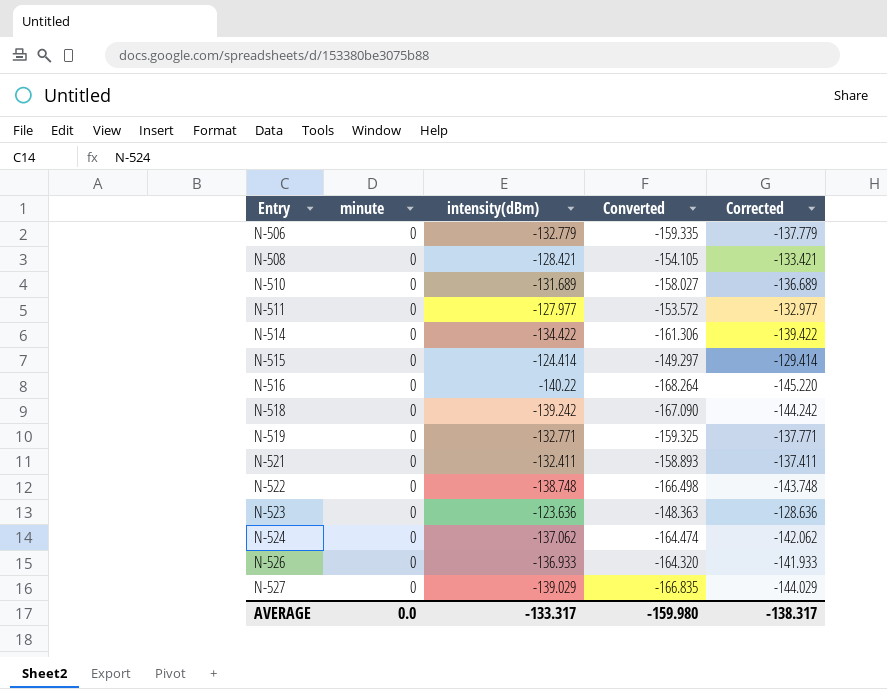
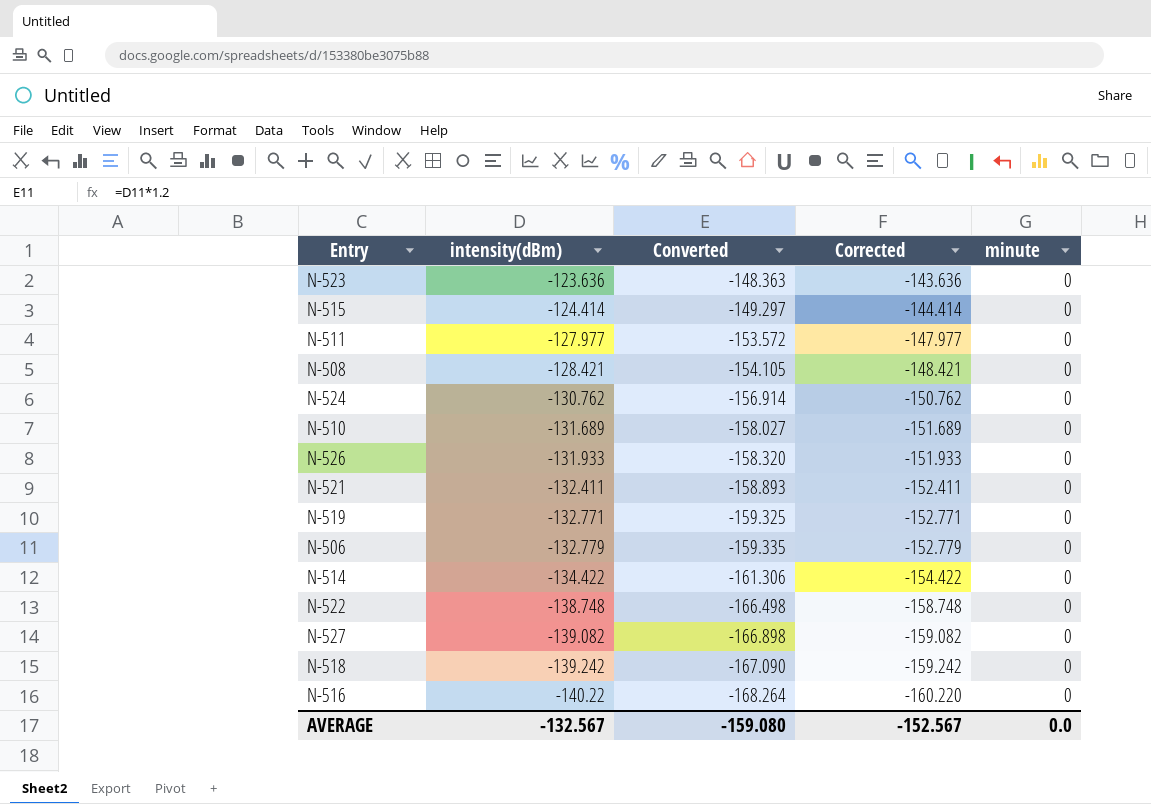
row order: Entry ascending -> intensity(dBm) descending
column Corrected | formula: [intensity(dBm)] - 5 -> [intensity(dBm)] - 20
column minute | position: 2 -> 5
N-524 | intensity(dBm): -137.062 -> -130.762
N-524 | Converted: -164.474 -> -156.914
N-526 | intensity(dBm): -136.933 -> -131.933
N-526 | Converted: -164.320 -> -158.320
N-527 | intensity(dBm): -139.029 -> -139.082
N-527 | Converted: -166.835 -> -166.898
AVERAGE | intensity(dBm): -133.317 -> -132.567
AVERAGE | Converted: -159.980 -> -159.080
AVERAGE | Corrected: -138.317 -> -152.567

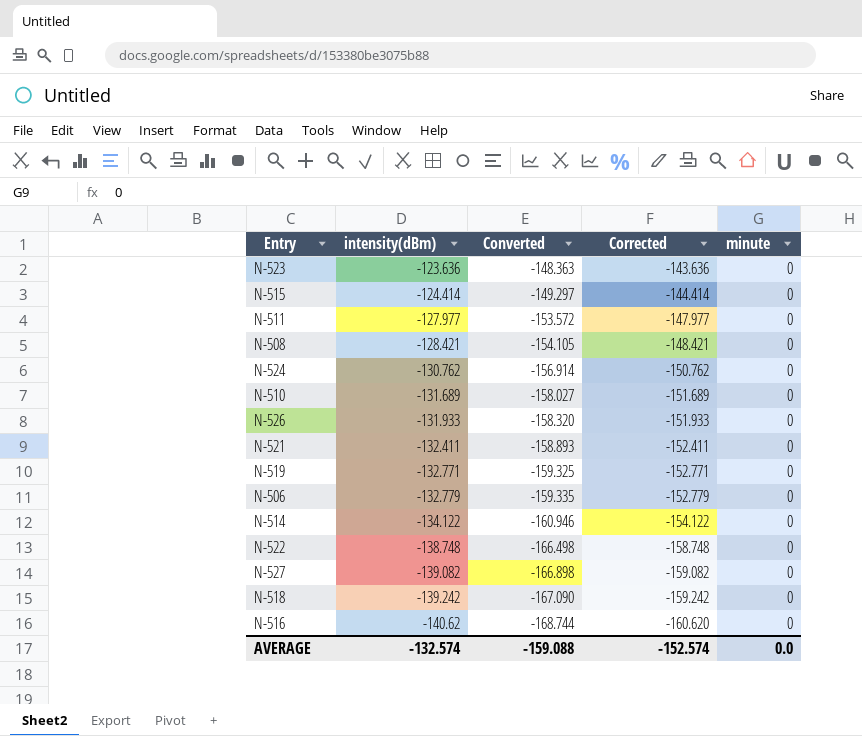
N-514 | intensity(dBm): -134.422 -> -134.122
N-514 | Converted: -161.306 -> -160.946
N-514 | Corrected: -154.422 -> -154.122
N-516 | intensity(dBm): -140.22 -> -140.62
N-516 | Converted: -168.264 -> -168.744
N-516 | Corrected: -160.220 -> -160.620
AVERAGE | intensity(dBm): -132.567 -> -132.574
AVERAGE | Converted: -159.080 -> -159.088
AVERAGE | Corrected: -152.567 -> -152.574

